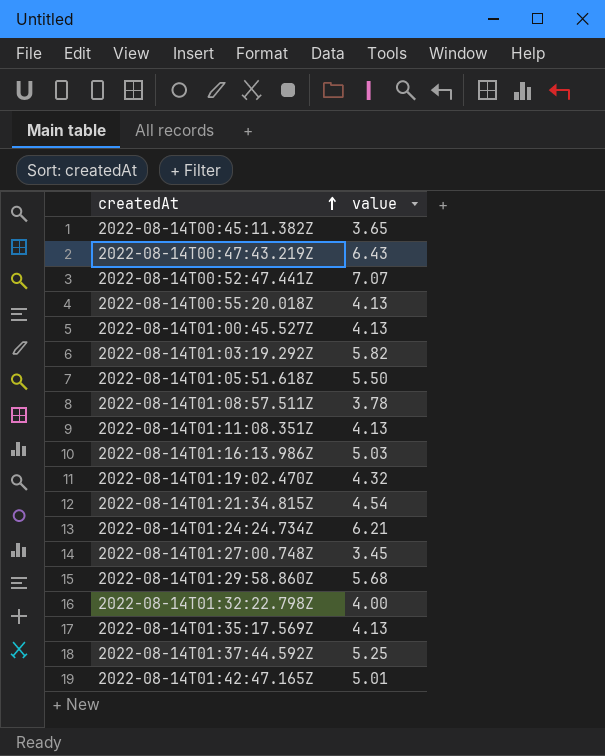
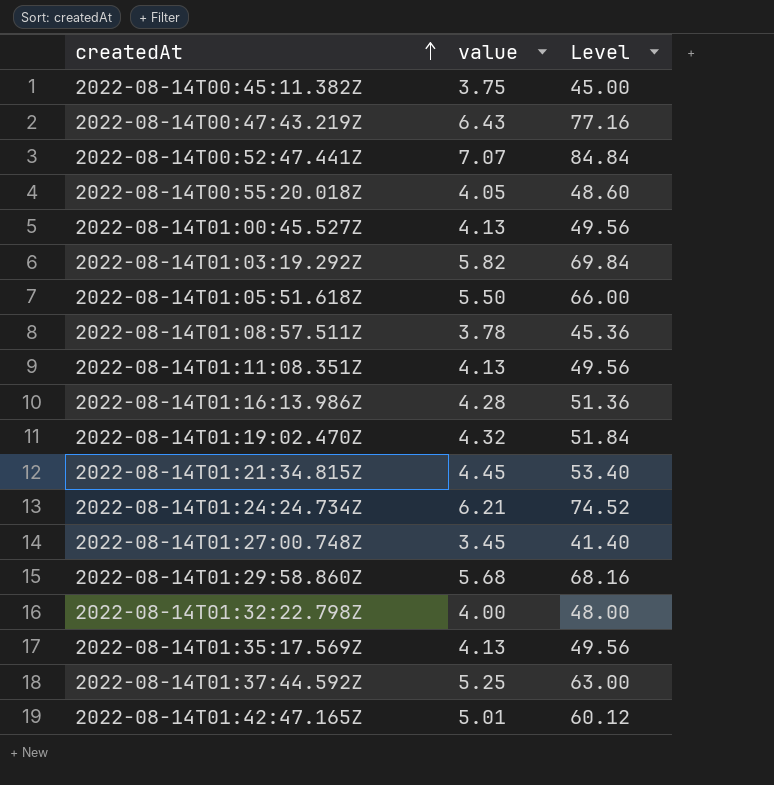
column Level | formula: none -> [value] * 12
2022-08-14T00:45:11.382Z | value: 3.65 -> 3.75
2022-08-14T00:55:20.018Z | value: 4.13 -> 4.05
2022-08-14T01:16:13.986Z | value: 5.03 -> 4.28
2022-08-14T01:21:34.815Z | value: 4.54 -> 4.45

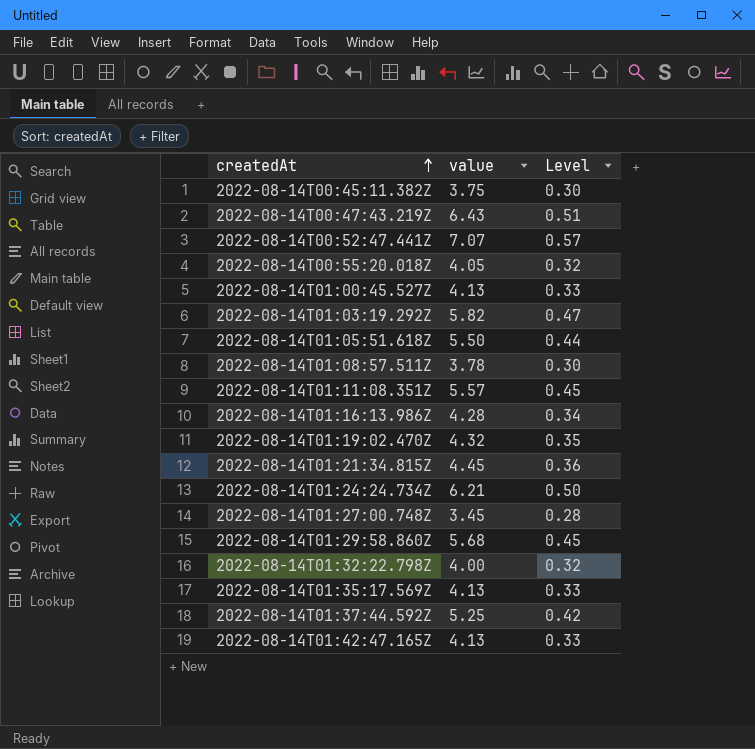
column Level | formula: [value] * 12 -> [value] * 0.08
2022-08-14T01:11:08.351Z | value: 4.13 -> 5.57
2022-08-14T01:42:47.165Z | value: 5.01 -> 4.13

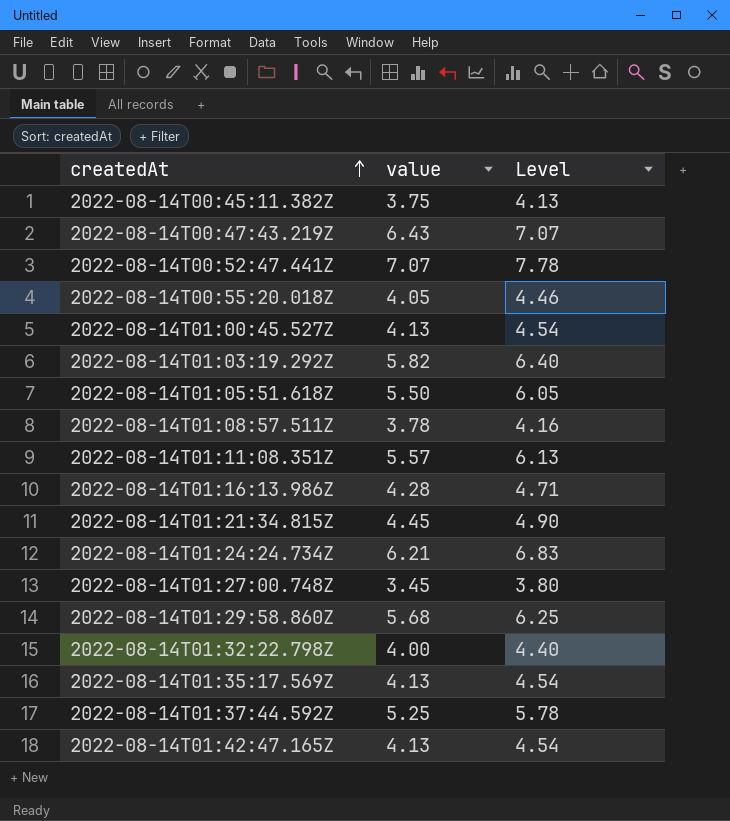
column Level | formula: [value] * 0.08 -> [value] * 1.1
row 2022-08-14T01:19:02.470Z: 4.32 | 0.35 -> none

